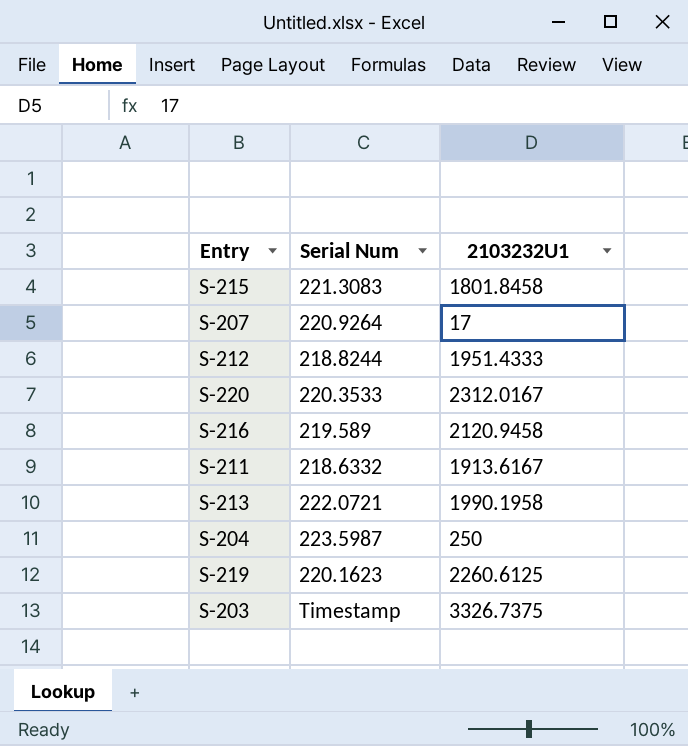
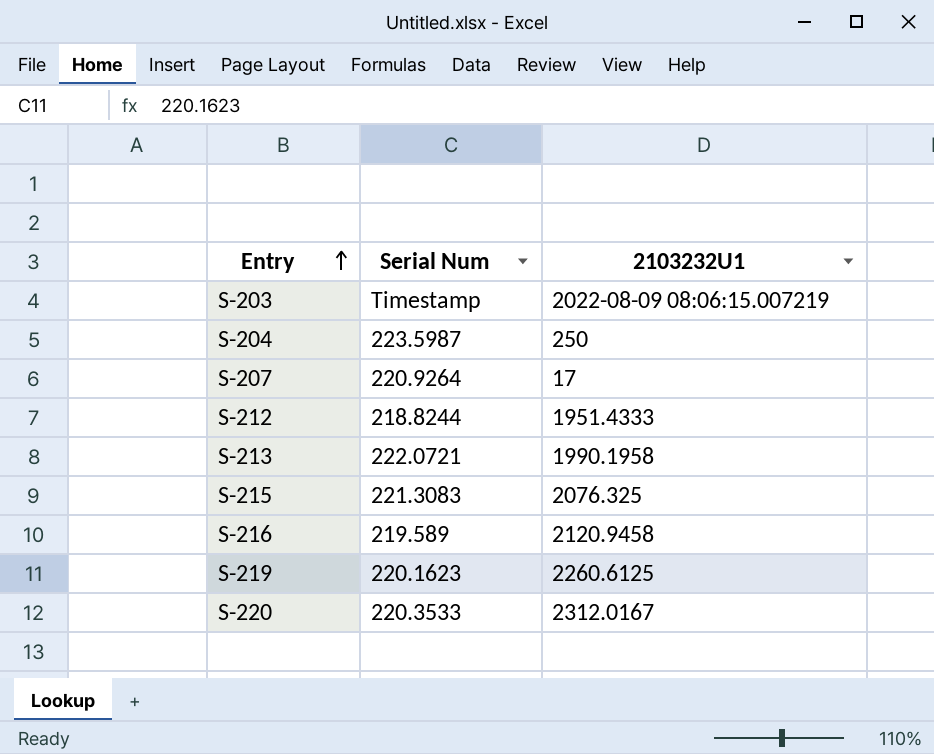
row order: none -> Entry ascending
row S-211: 218.6332 | 1913.6167 -> none
S-203 | 2103232U1: 3326.7375 -> 2022-08-09 08:06:15.007219
S-215 | 2103232U1: 1801.8458 -> 2076.325

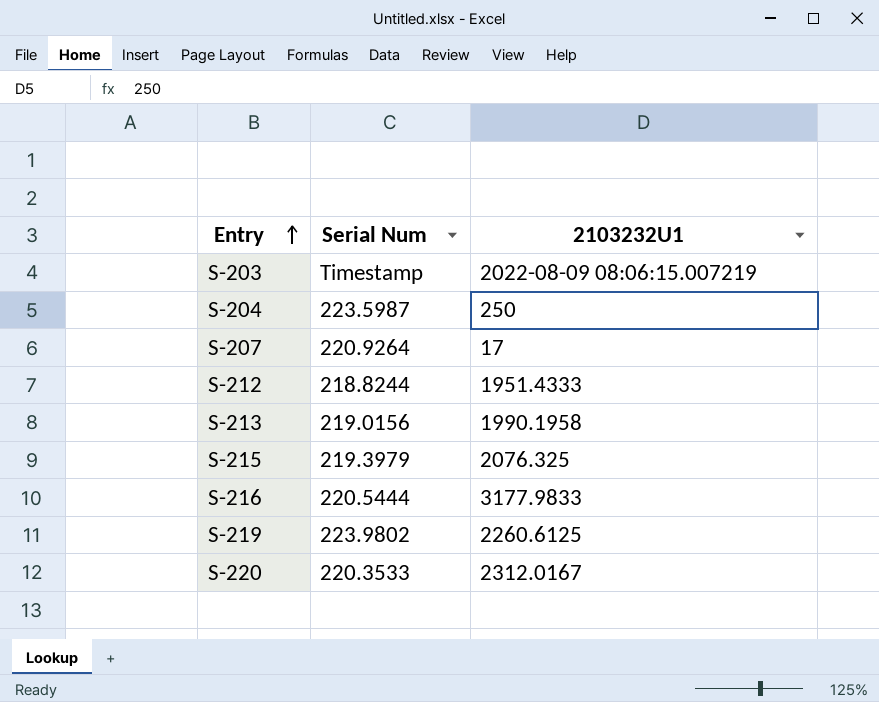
S-213 | Serial Num: 222.0721 -> 219.0156
S-215 | Serial Num: 221.3083 -> 219.3979
S-216 | Serial Num: 219.589 -> 220.5444
S-216 | 2103232U1: 2120.9458 -> 3177.9833
S-219 | Serial Num: 220.1623 -> 223.9802

